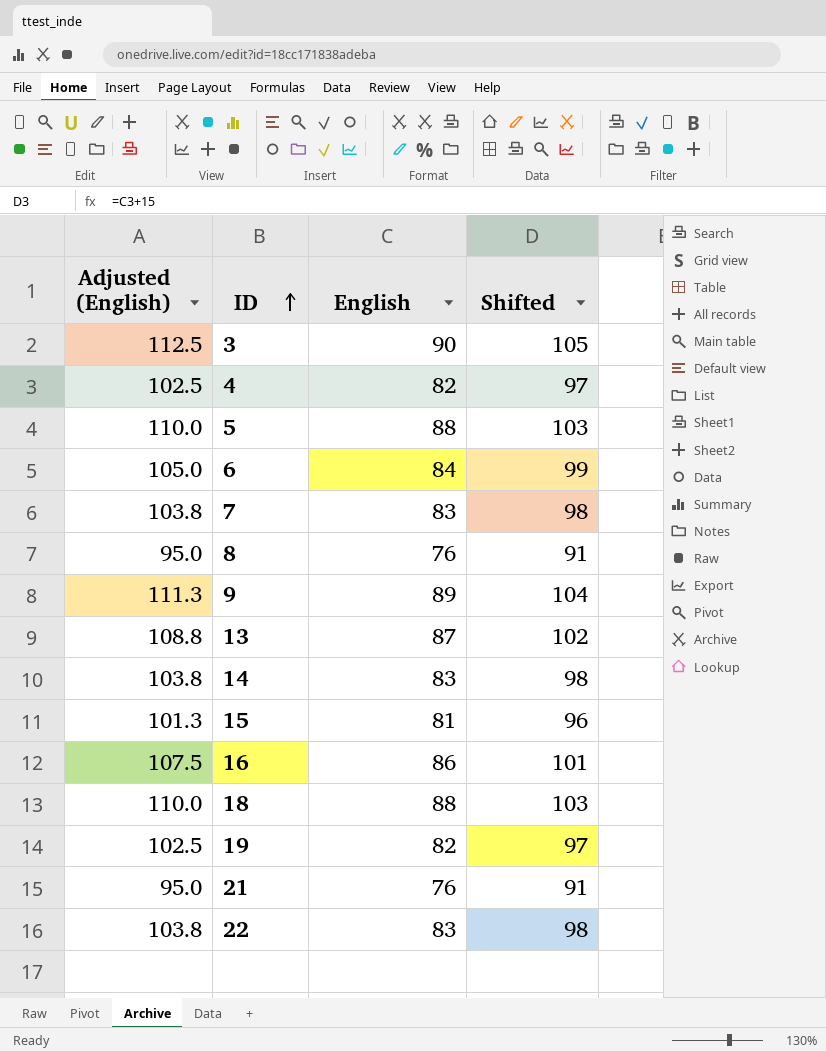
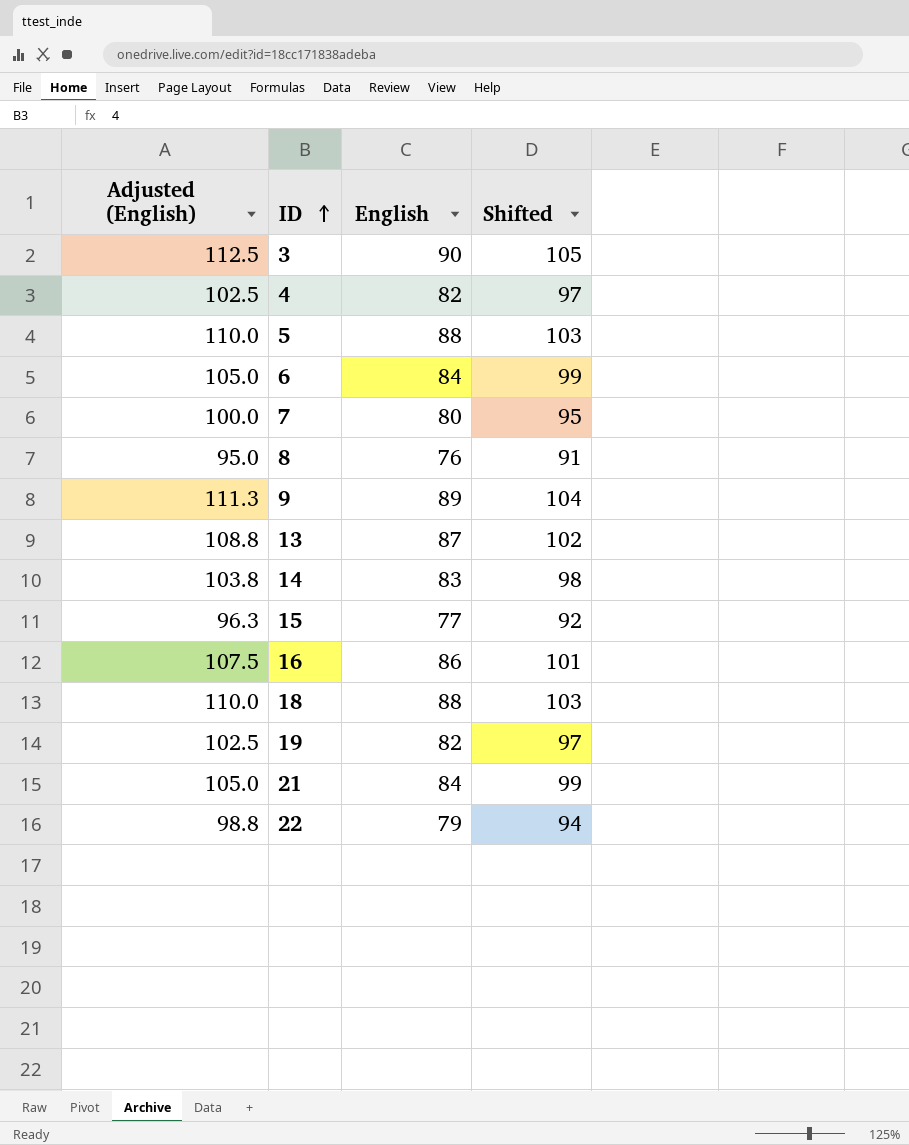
7 | Adjusted (English): 103.8 -> 100.0
7 | English: 83 -> 80
7 | Shifted: 98 -> 95
15 | Adjusted (English): 101.3 -> 96.3
15 | English: 81 -> 77
15 | Shifted: 96 -> 92
21 | Adjusted (English): 95.0 -> 105.0
21 | English: 76 -> 84
21 | Shifted: 91 -> 99
22 | Adjusted (English): 103.8 -> 98.8
22 | English: 83 -> 79
22 | Shifted: 98 -> 94

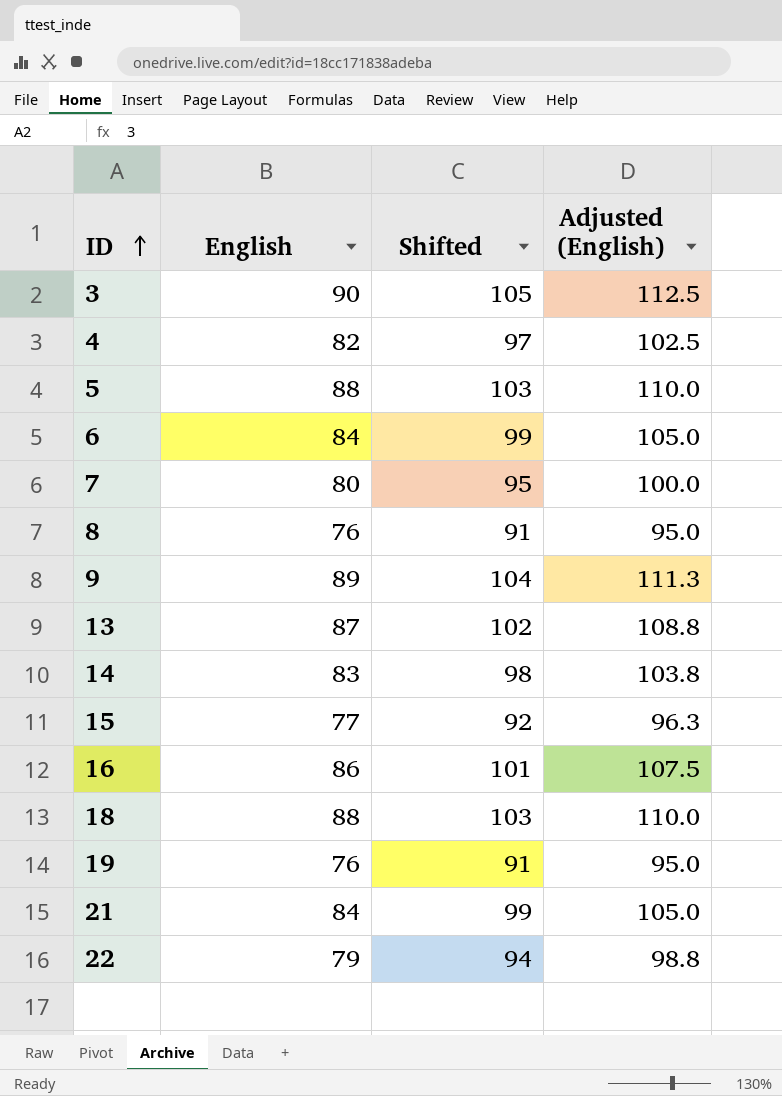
column Adjusted (English) | position: 1 -> 4
19 | English: 82 -> 76
19 | Shifted: 97 -> 91
19 | Adjusted (English): 102.5 -> 95.0

